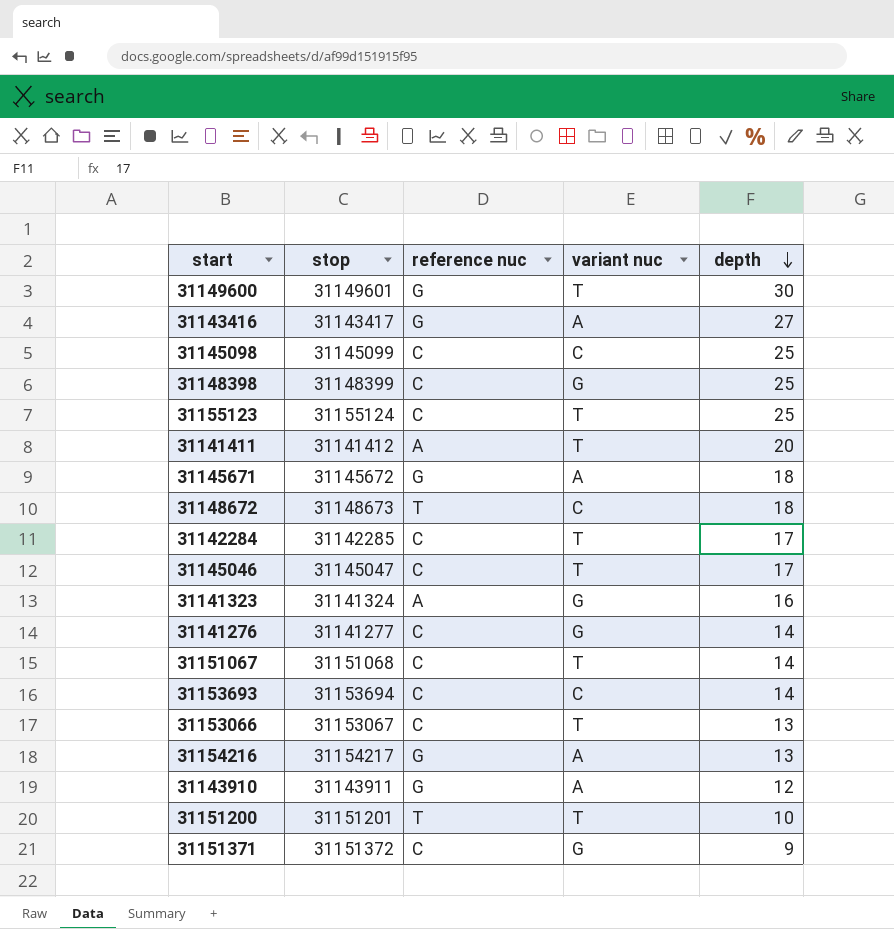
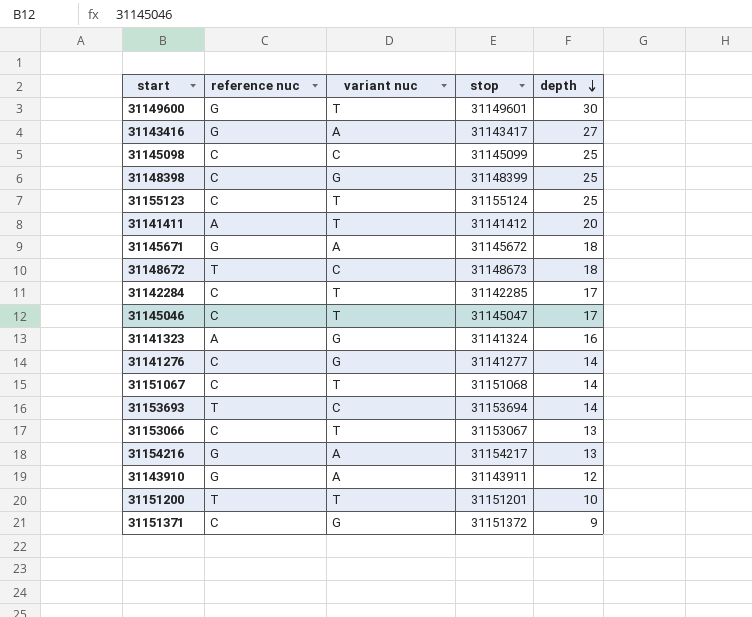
column stop | position: 2 -> 4
31153693 | reference nuc: C -> T

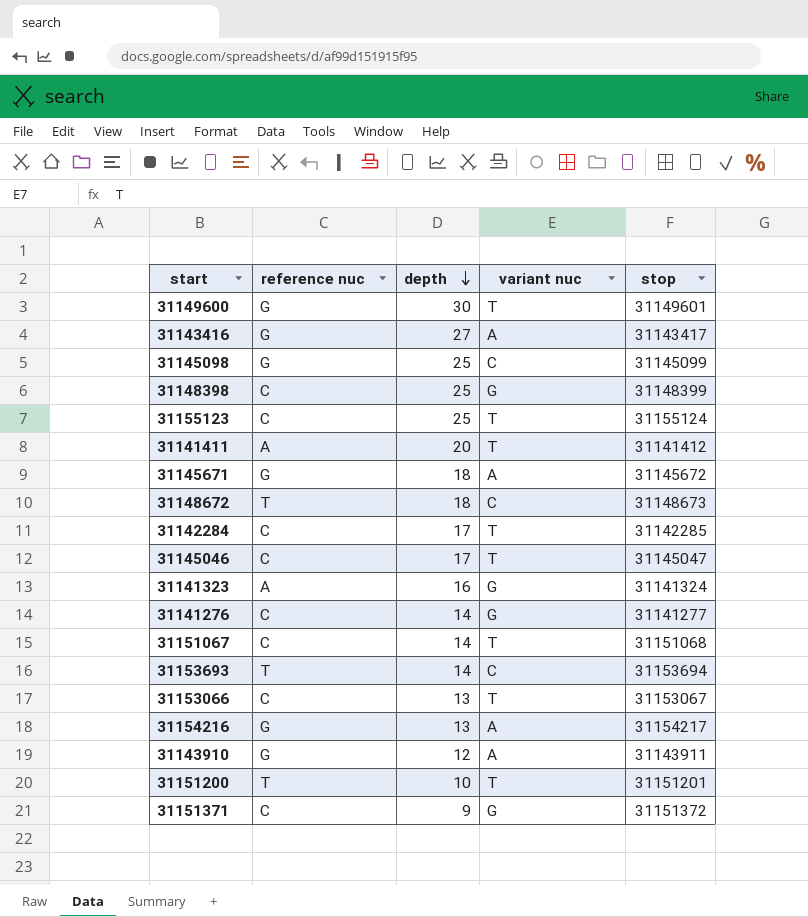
column depth | position: 5 -> 3
31145098 | reference nuc: C -> G

